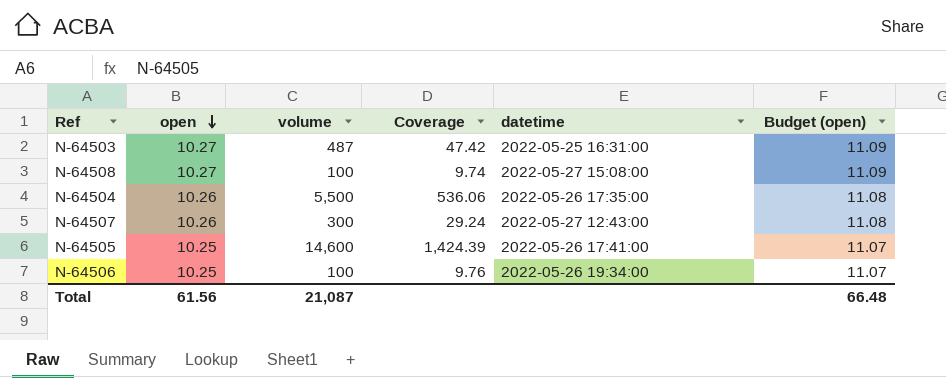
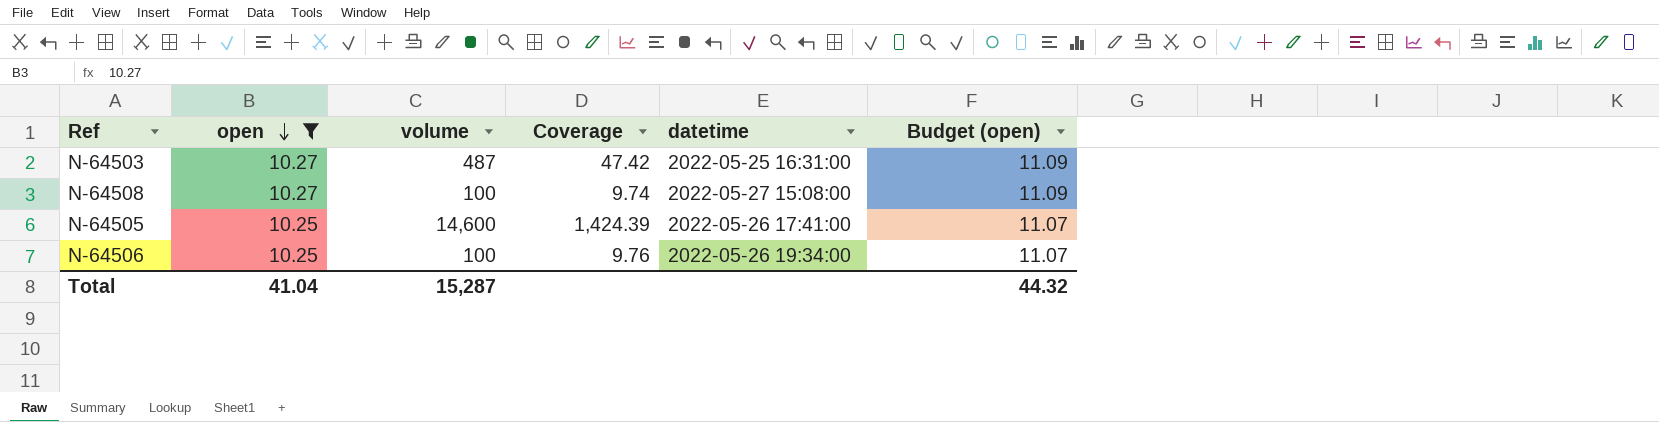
filter: none -> open != 10.26
Total | open: 61.56 -> 41.04
Total | volume: 21,087 -> 15,287
Total | Budget (open): 66.48 -> 44.32

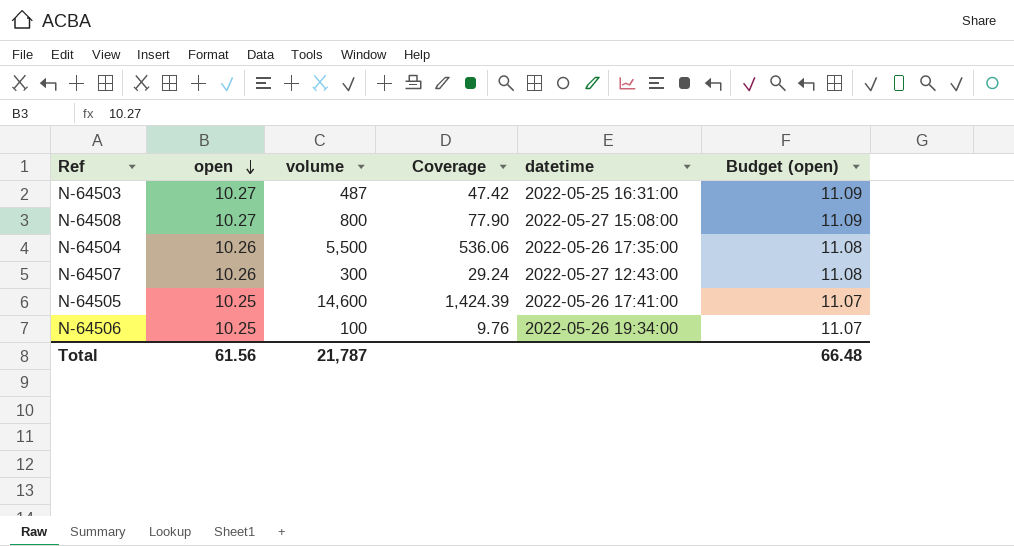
filter: open != 10.26 -> none
N-64508 | volume: 100 -> 800
N-64508 | Coverage: 9.74 -> 77.90
Total | open: 41.04 -> 61.56
Total | volume: 15,287 -> 21,787
Total | Budget (open): 44.32 -> 66.48

